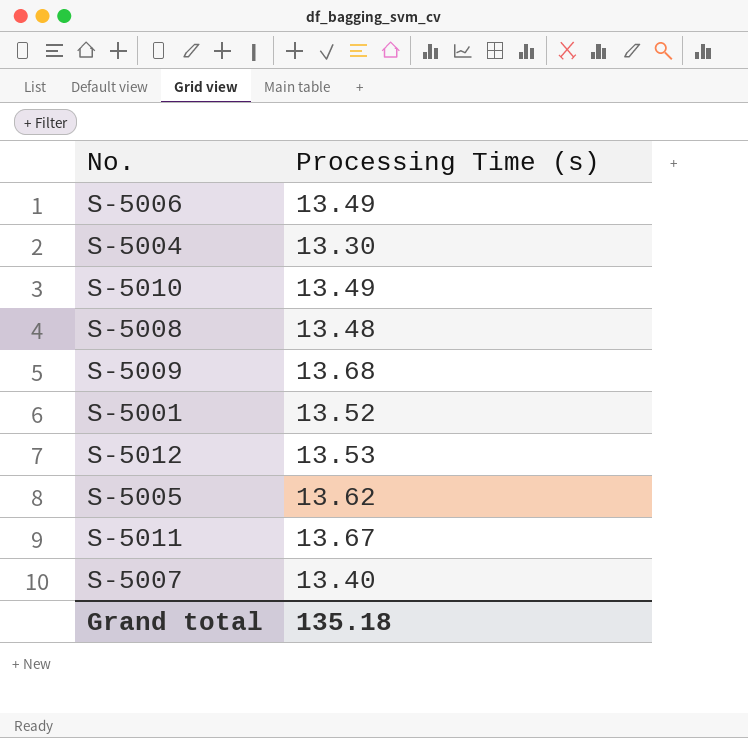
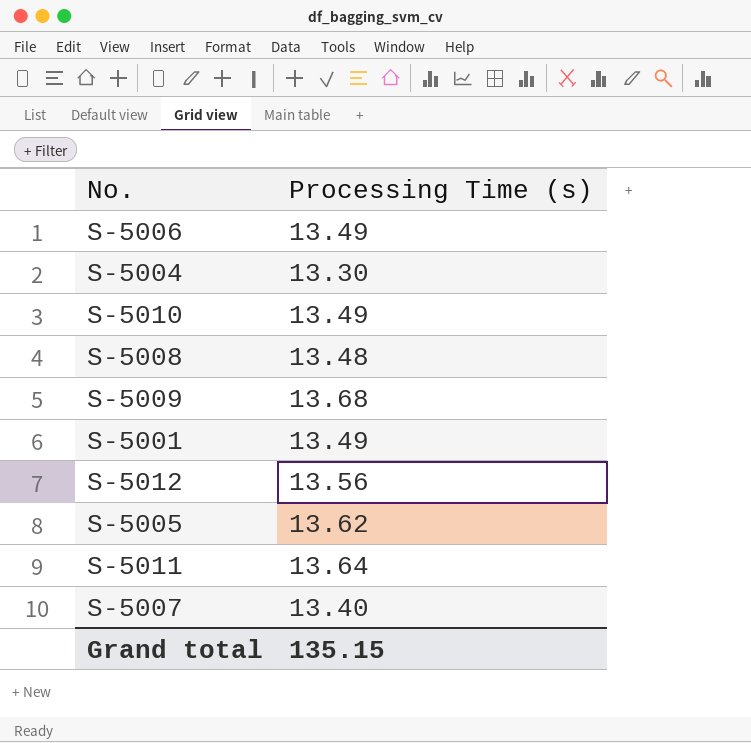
S-5001 | Processing Time (s): 13.52 -> 13.49
S-5012 | Processing Time (s): 13.53 -> 13.56
S-5011 | Processing Time (s): 13.67 -> 13.64
Grand total | Processing Time (s): 135.18 -> 135.15

